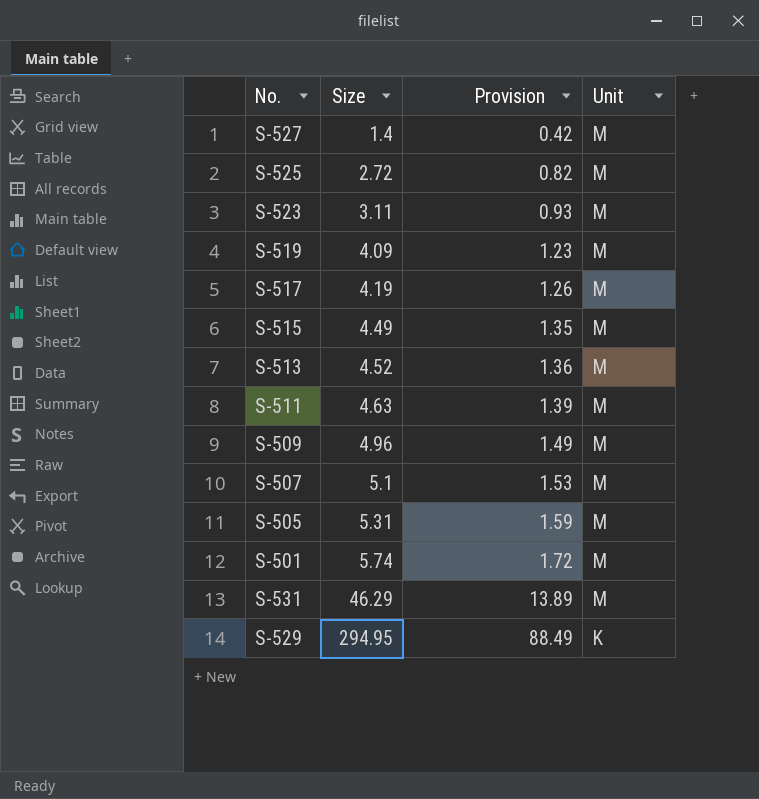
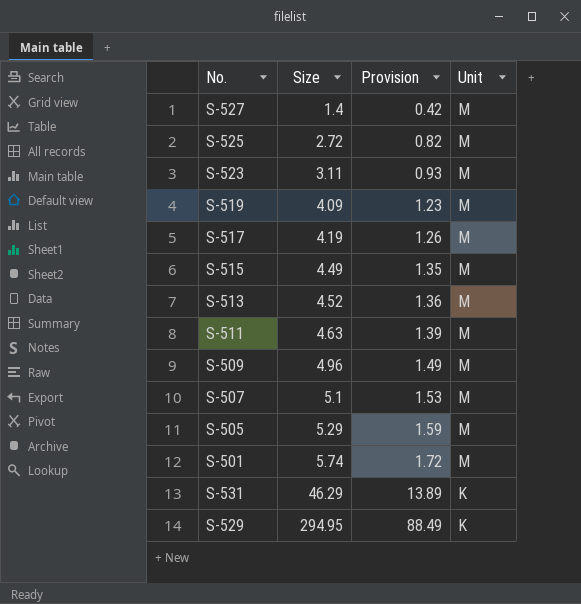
S-505 | Size: 5.31 -> 5.29
S-531 | Unit: M -> K

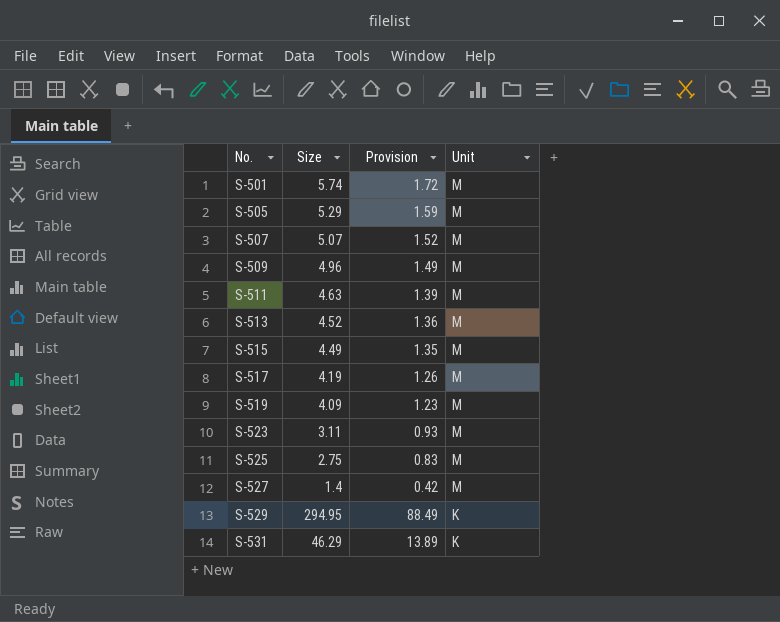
row order: Size ascending -> No. ascending
S-507 | Size: 5.1 -> 5.07
S-507 | Provision: 1.53 -> 1.52
S-525 | Size: 2.72 -> 2.75
S-525 | Provision: 0.82 -> 0.83

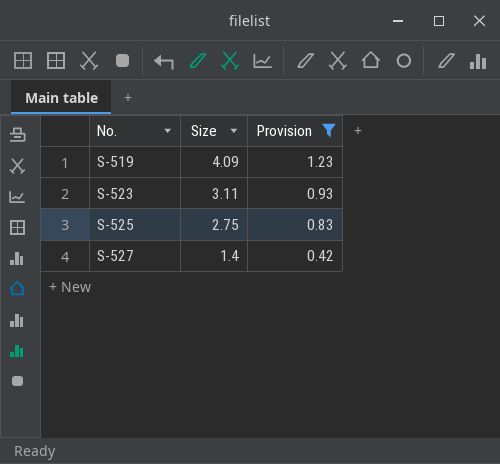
filter: none -> Provision <= 1.23
column Unit | position: 4 -> none

